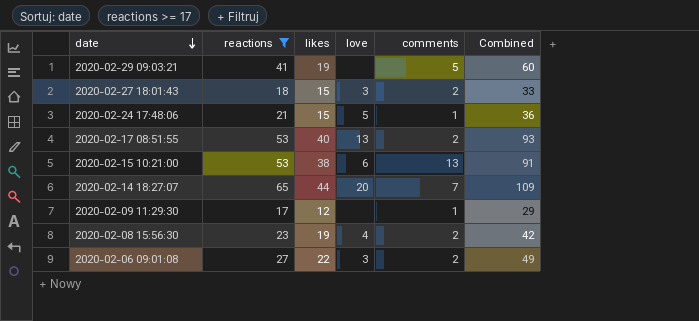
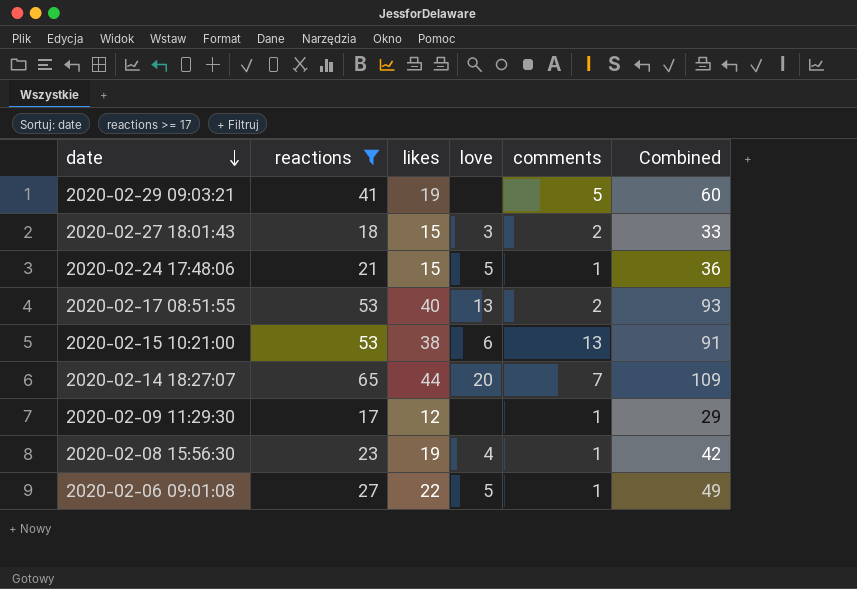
2020-02-08 15:56:30 | comments: 2 -> 1
2020-02-06 09:01:08 | love: 3 -> 5
2020-02-06 09:01:08 | comments: 2 -> 1

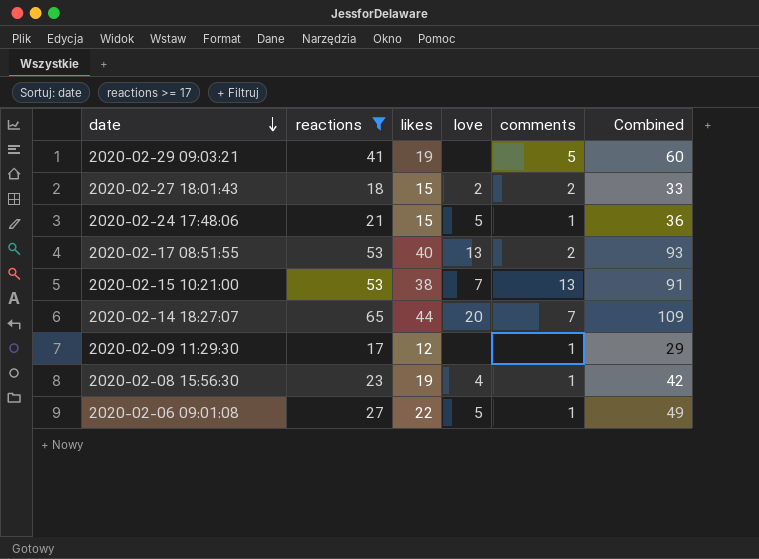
2020-02-27 18:01:43 | love: 3 -> 2
2020-02-15 10:21:00 | love: 6 -> 7

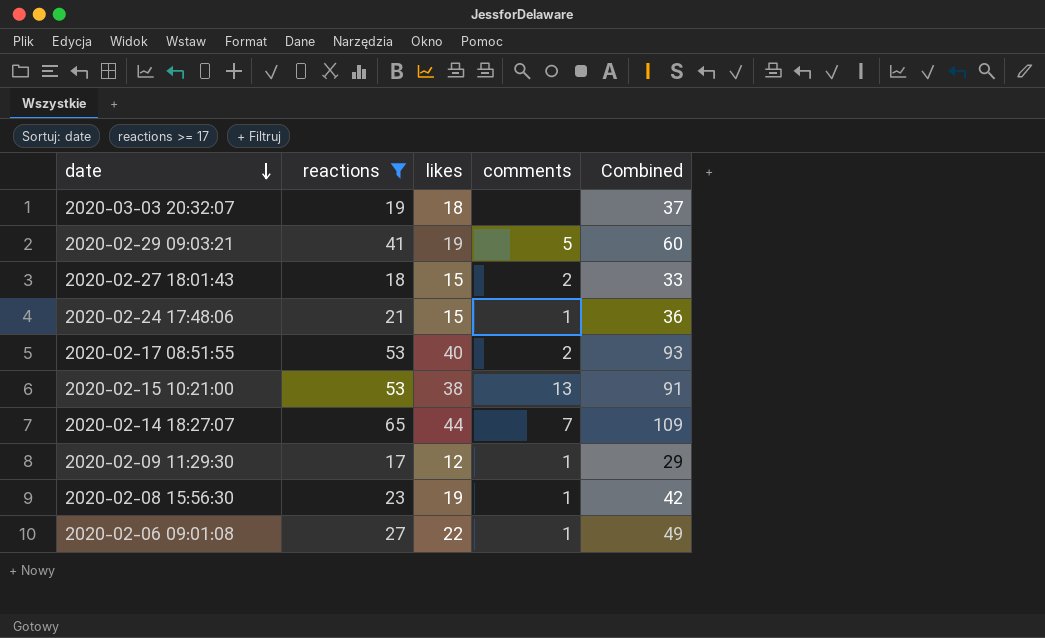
column love | position: 4 -> none
row 2020-03-03 20:32:07: none -> 19 | 18 | none | 37

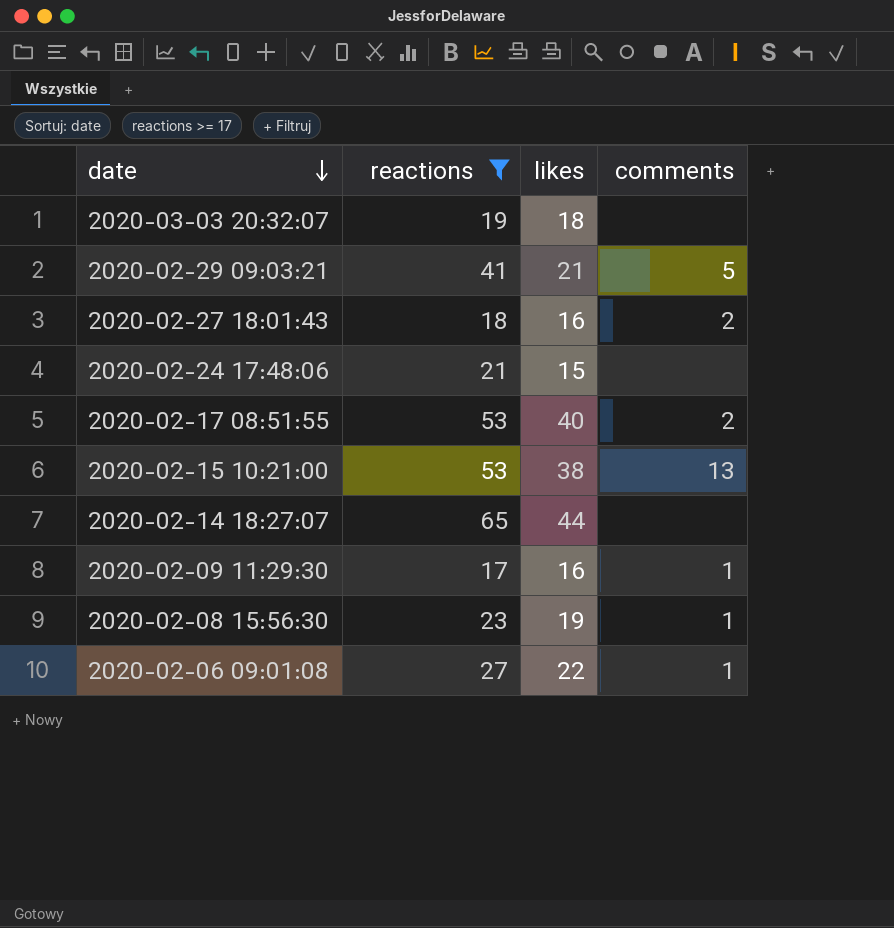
column Combined | formula: [reactions] + [likes] -> none
2020-02-29 09:03:21 | likes: 19 -> 21
2020-02-27 18:01:43 | likes: 15 -> 16
2020-02-24 17:48:06 | comments: 1 -> none
2020-02-14 18:27:07 | comments: 7 -> none
2020-02-09 11:29:30 | likes: 12 -> 16

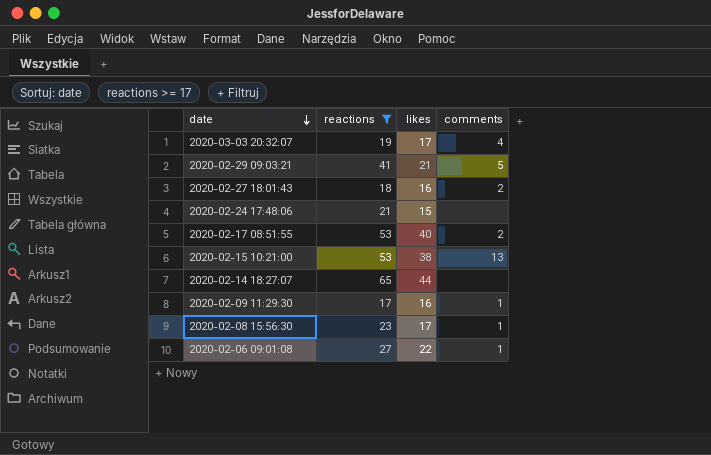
2020-03-03 20:32:07 | likes: 18 -> 17
2020-03-03 20:32:07 | comments: none -> 4
2020-02-08 15:56:30 | likes: 19 -> 17

